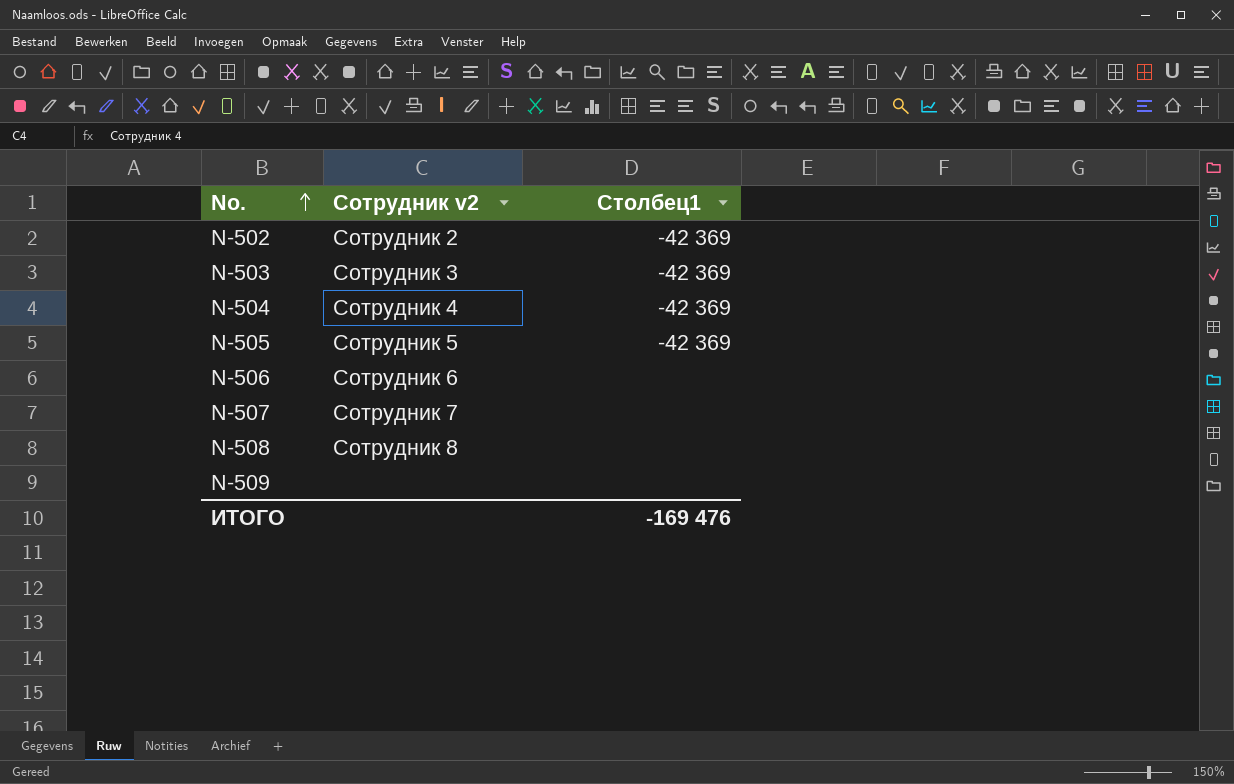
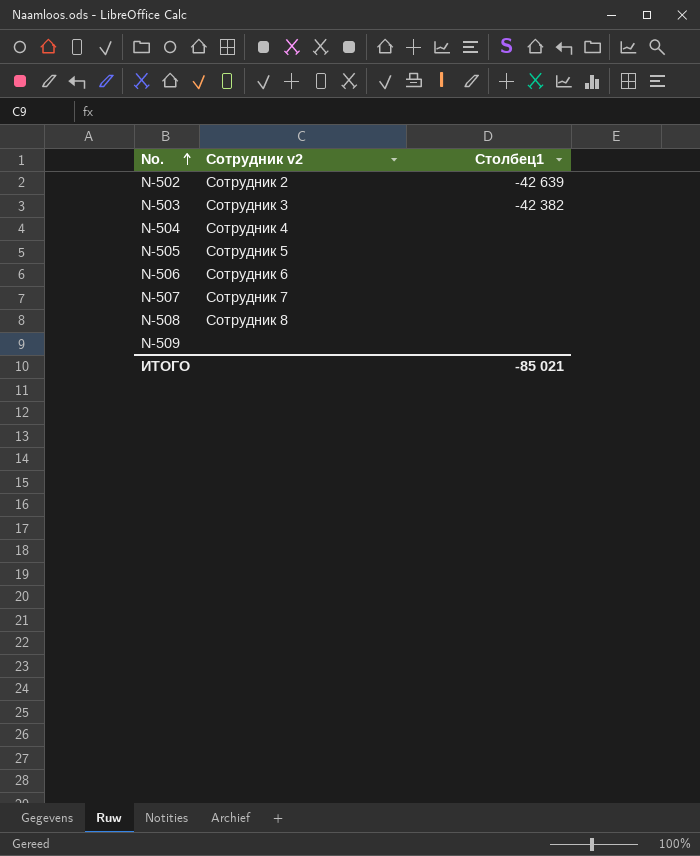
N-502 | Столбец1: -42 369 -> -42 639
N-503 | Столбец1: -42 369 -> -42 382
N-504 | Столбец1: -42 369 -> none
N-505 | Столбец1: -42 369 -> none
ИТОГО | Столбец1: -169 476 -> -85 021

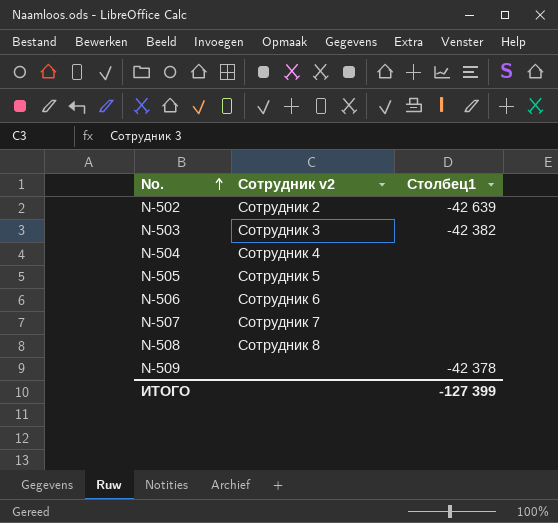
N-509 | Столбец1: none -> -42 378
ИТОГО | Столбец1: -85 021 -> -127 399

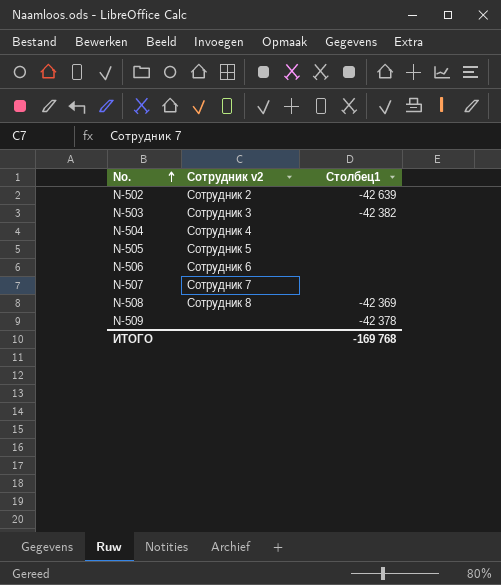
N-508 | Столбец1: none -> -42 369
ИТОГО | Столбец1: -127 399 -> -169 768

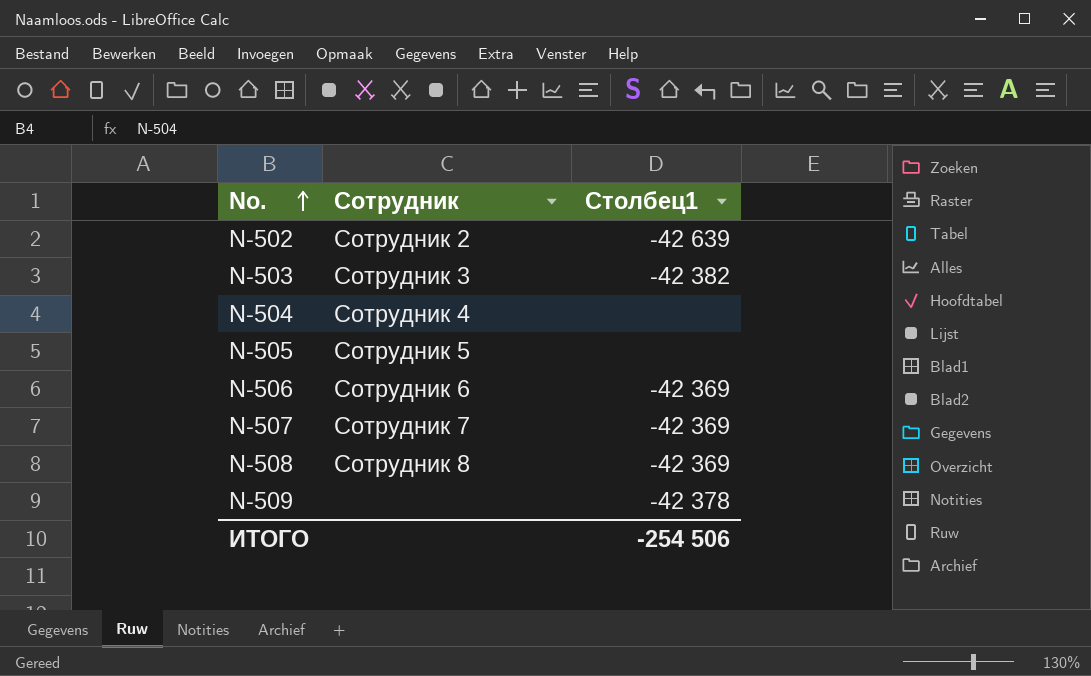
column name: Сотрудник v2 -> Сотрудник
N-506 | Столбец1: none -> -42 369
N-507 | Столбец1: none -> -42 369
ИТОГО | Столбец1: -169 768 -> -254 506

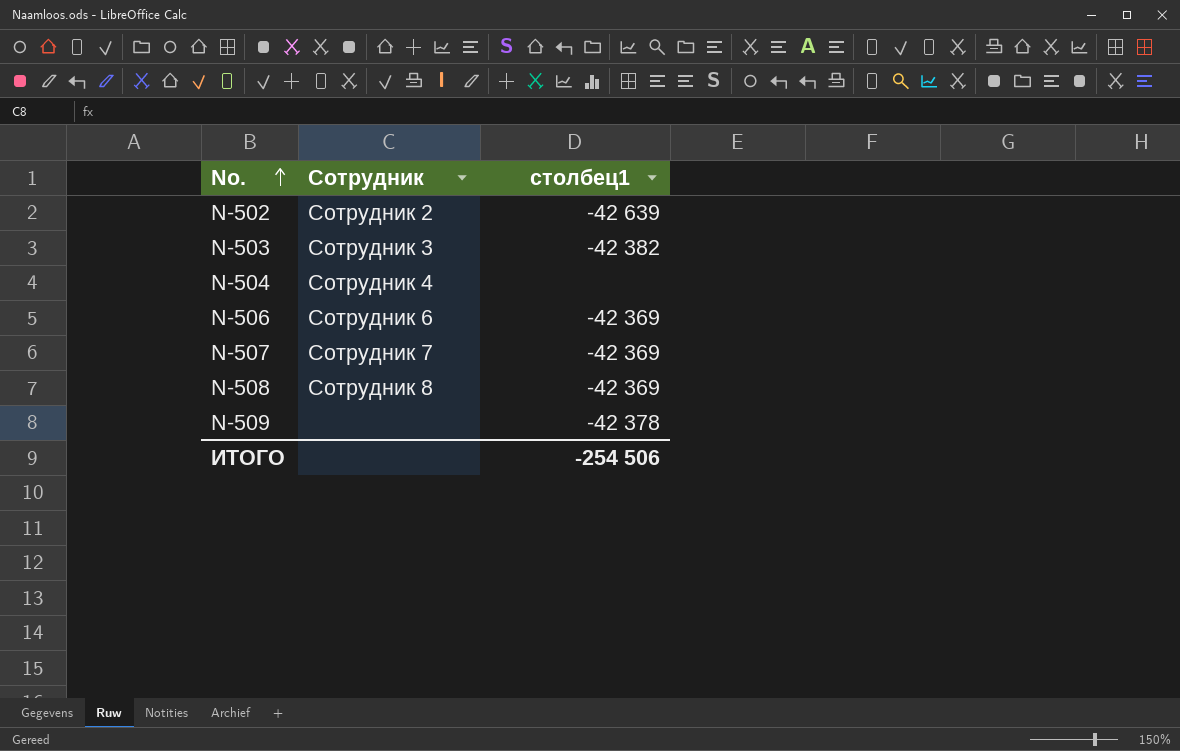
column name: Столбец1 -> столбец1
row N-505: Сотрудник 5 | none -> none

